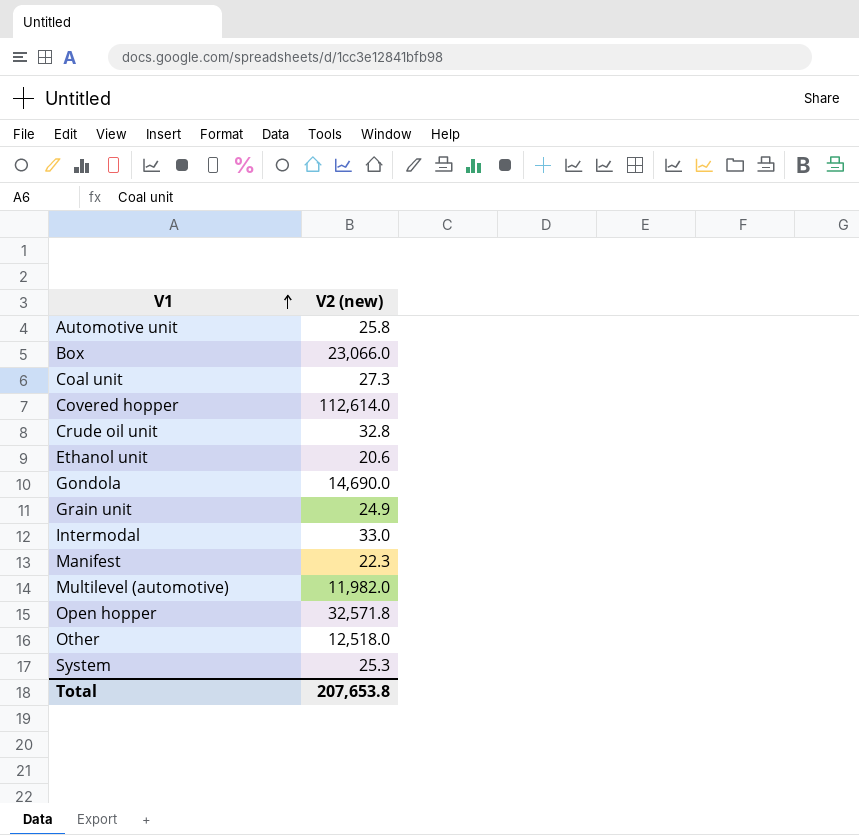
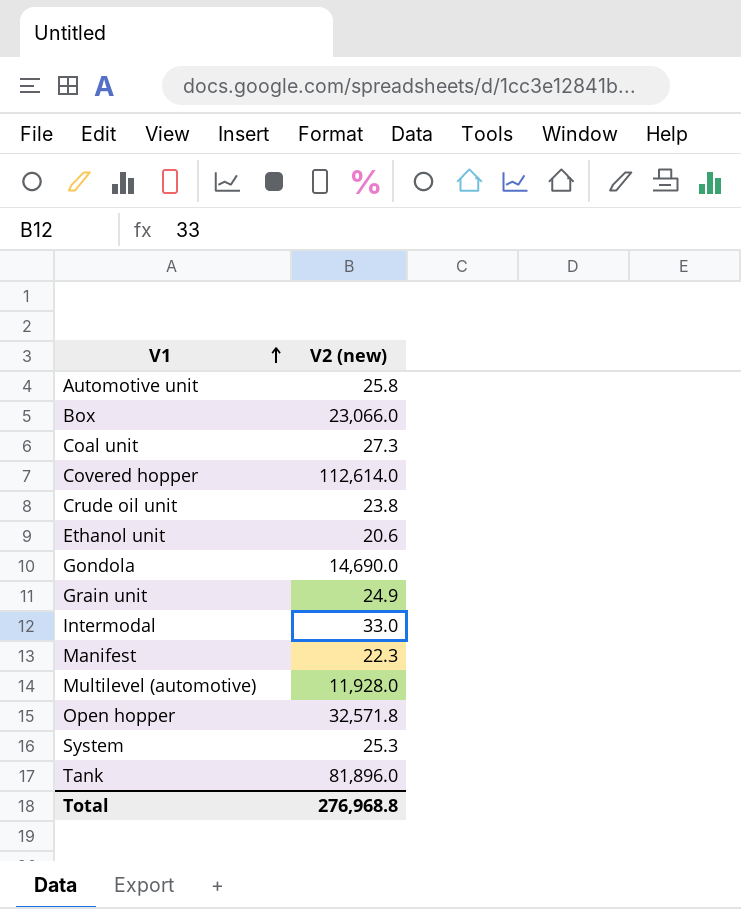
row Other: 12,518.0 -> none
Crude oil unit | V2 (new): 32.8 -> 23.8
Multilevel (automotive) | V2 (new): 11,982.0 -> 11,928.0
row Tank: none -> 81,896.0
Total | V2 (new): 207,653.8 -> 276,968.8

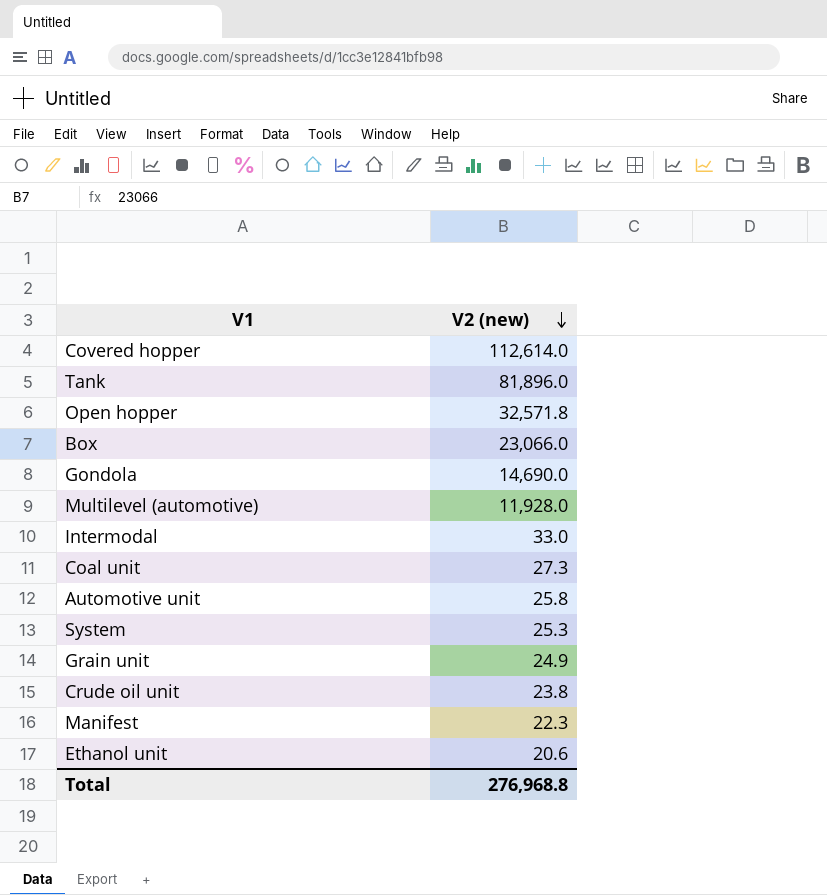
row order: V1 ascending -> V2 (new) descending

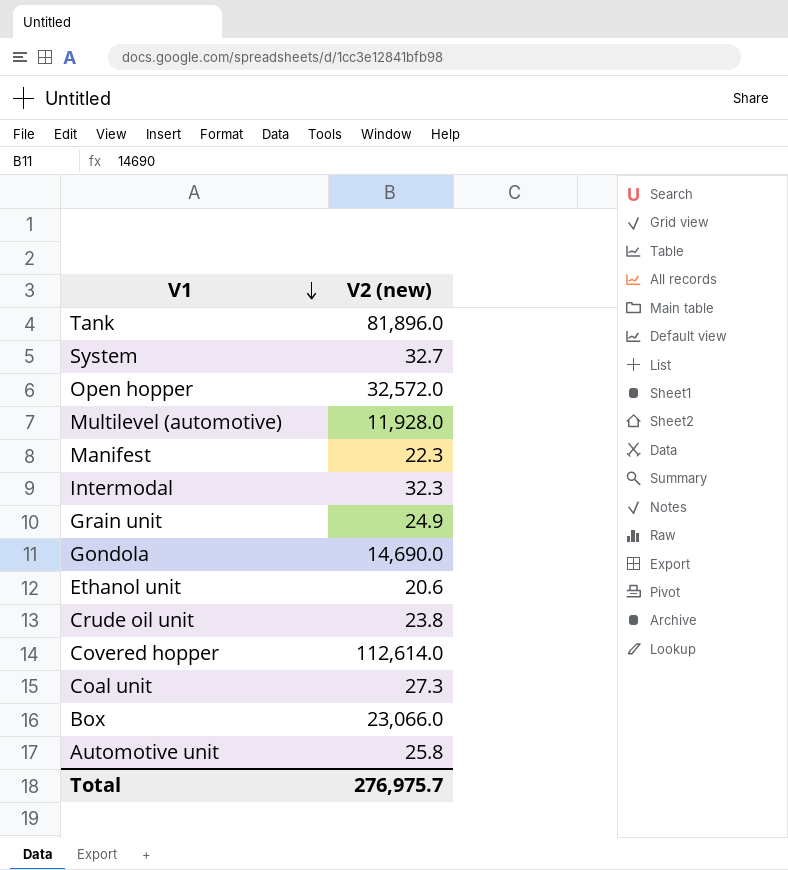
row order: V2 (new) descending -> V1 descending
System | V2 (new): 25.3 -> 32.7
Open hopper | V2 (new): 32,571.8 -> 32,572.0
Intermodal | V2 (new): 33.0 -> 32.3
Total | V2 (new): 276,968.8 -> 276,975.7

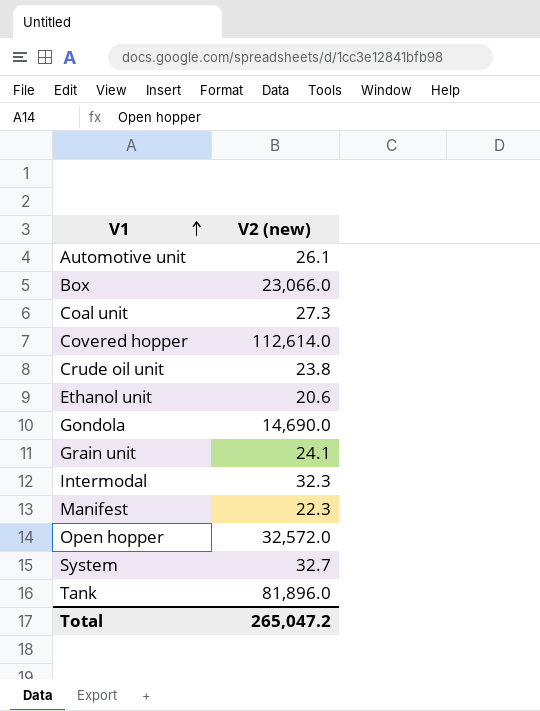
row order: V1 descending -> V1 ascending
row Multilevel (automotive): 11,928.0 -> none
Automotive unit | V2 (new): 25.8 -> 26.1
Grain unit | V2 (new): 24.9 -> 24.1
Total | V2 (new): 276,975.7 -> 265,047.2

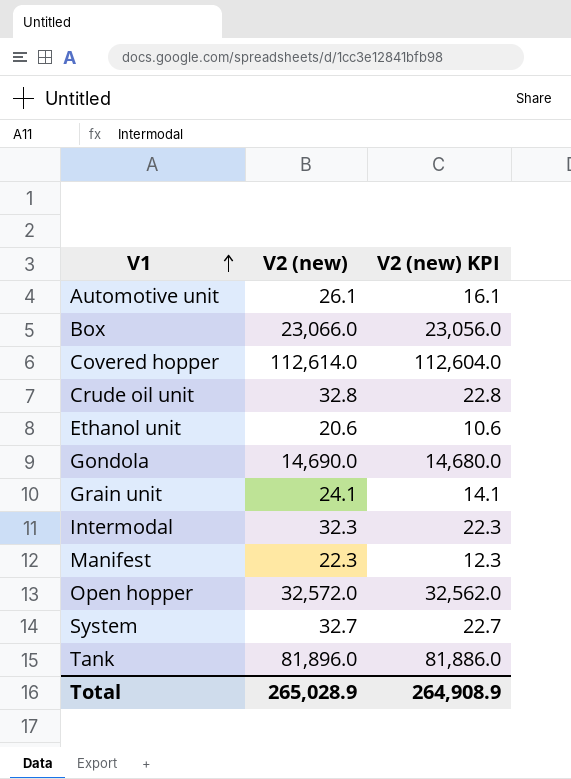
column V2 (new) KPI | formula: none -> [V2 (new)] - 10
row Coal unit: 27.3 -> none
Crude oil unit | V2 (new): 23.8 -> 32.8
Total | V2 (new): 265,047.2 -> 265,028.9

